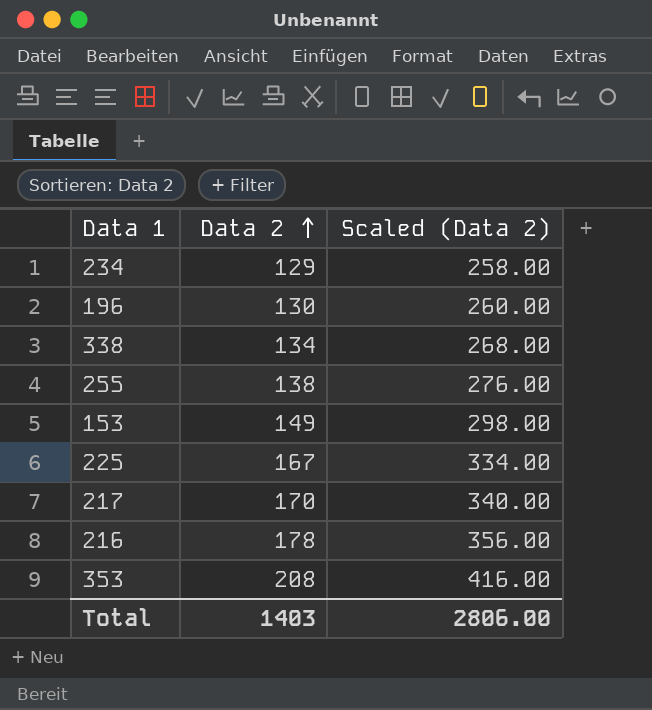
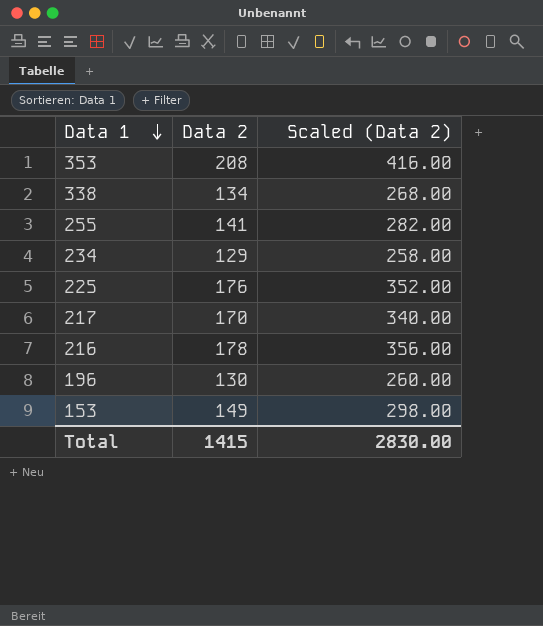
row order: Data 2 ascending -> Data 1 descending
255 | Data 2: 138 -> 141
255 | Scaled (Data 2): 276.00 -> 282.00
225 | Data 2: 167 -> 176
225 | Scaled (Data 2): 334.00 -> 352.00
Total | Data 2: 1403 -> 1415
Total | Scaled (Data 2): 2806.00 -> 2830.00

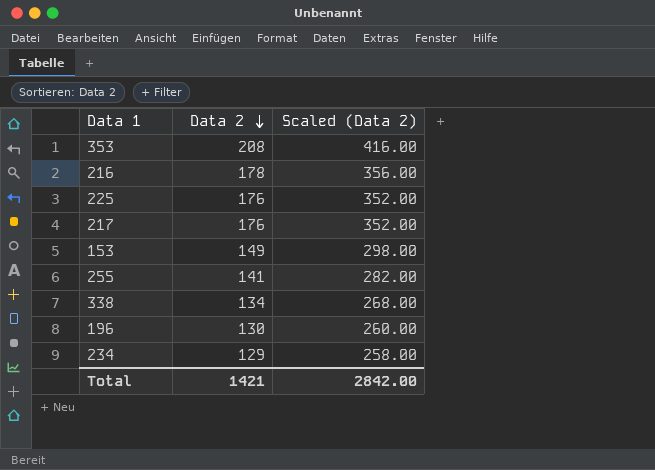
row order: Data 1 descending -> Data 2 descending
217 | Data 2: 170 -> 176
217 | Scaled (Data 2): 340.00 -> 352.00
Total | Data 2: 1415 -> 1421
Total | Scaled (Data 2): 2830.00 -> 2842.00

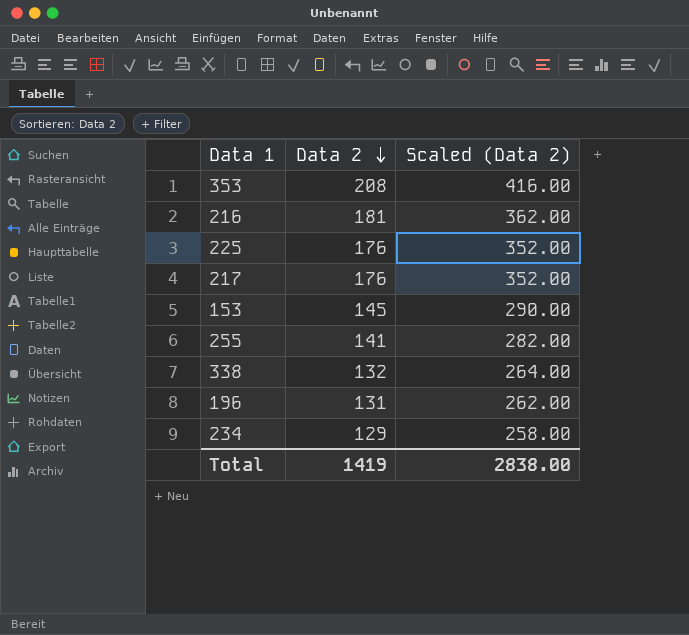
216 | Data 2: 178 -> 181
216 | Scaled (Data 2): 356.00 -> 362.00
153 | Data 2: 149 -> 145
153 | Scaled (Data 2): 298.00 -> 290.00
338 | Data 2: 134 -> 132
338 | Scaled (Data 2): 268.00 -> 264.00
196 | Data 2: 130 -> 131
196 | Scaled (Data 2): 260.00 -> 262.00
Total | Data 2: 1421 -> 1419
Total | Scaled (Data 2): 2842.00 -> 2838.00

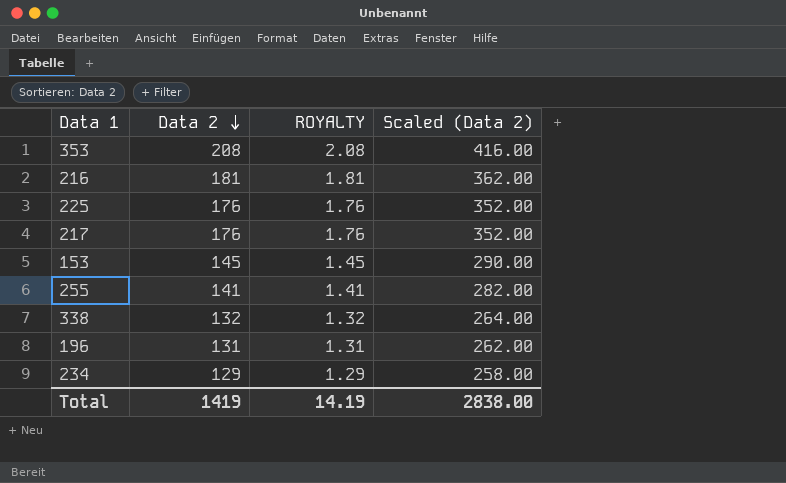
column ROYALTY | formula: none -> [Data 2] * 0.01

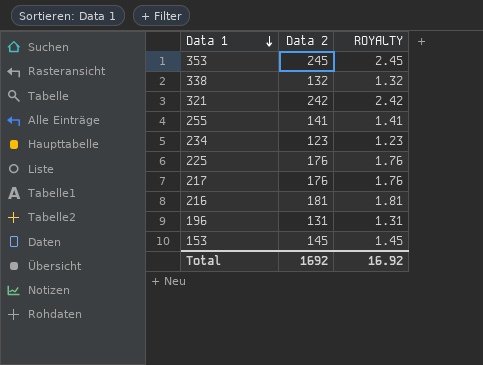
row order: Data 2 descending -> Data 1 descending
column Scaled (Data 2) | formula: [Data 2] * 2 -> none
353 | Data 2: 208 -> 245
353 | ROYALTY: 2.08 -> 2.45
row 321: none -> 242 | 2.42
234 | Data 2: 129 -> 123
234 | ROYALTY: 1.29 -> 1.23
Total | Data 2: 1419 -> 1692
Total | ROYALTY: 14.19 -> 16.92

